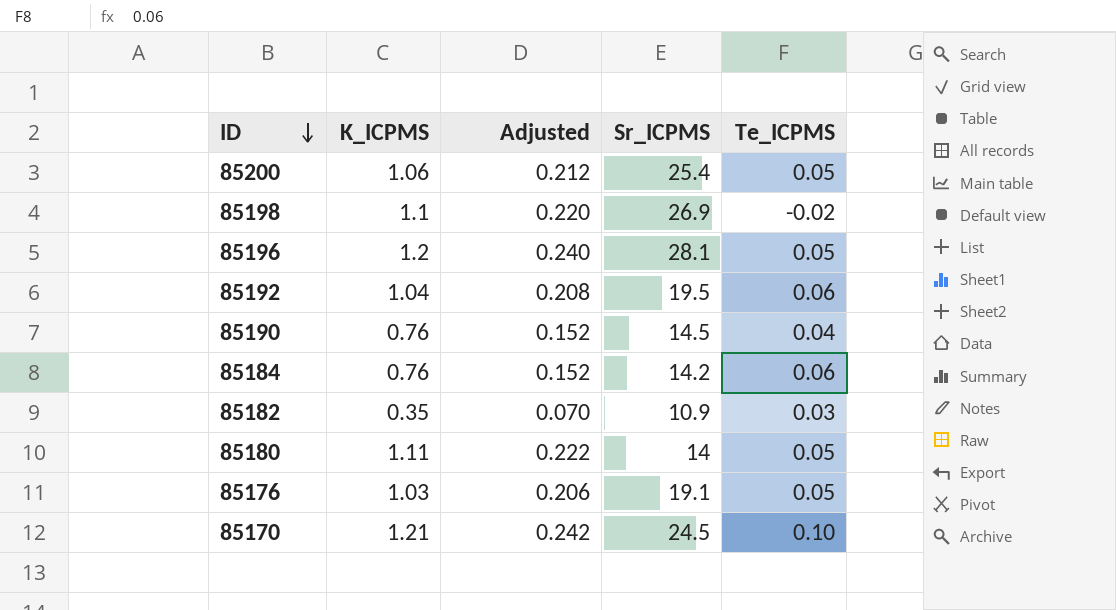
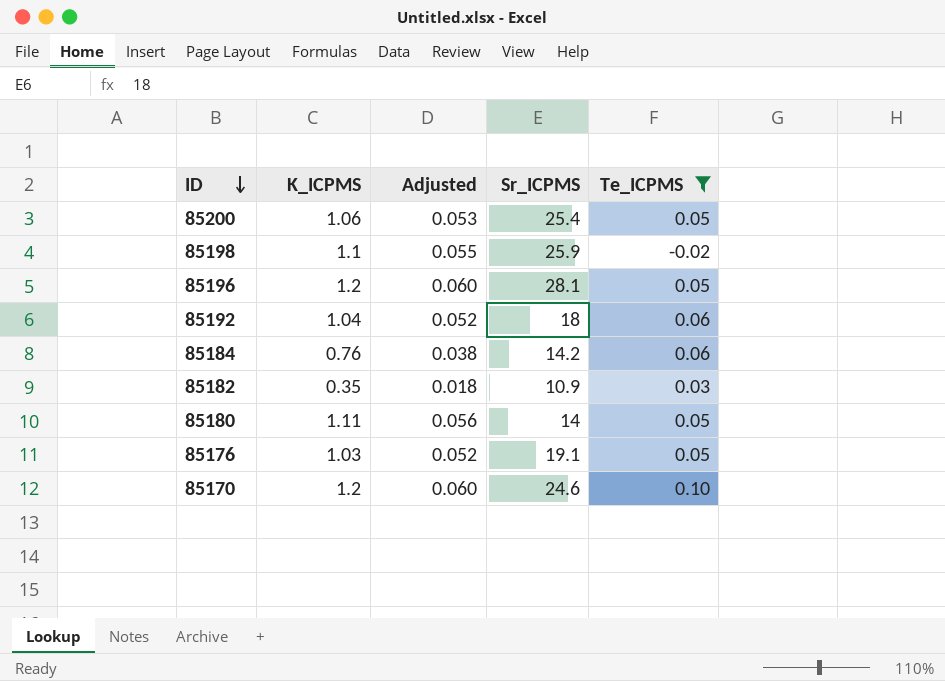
filter: none -> Te_ICPMS != 0.04
column Adjusted | formula: [K_ICPMS] * 0.2 -> [K_ICPMS] * 0.05
85198 | Sr_ICPMS: 26.9 -> 25.9
85192 | Sr_ICPMS: 19.5 -> 18
85170 | K_ICPMS: 1.21 -> 1.2
85170 | Sr_ICPMS: 24.5 -> 24.6

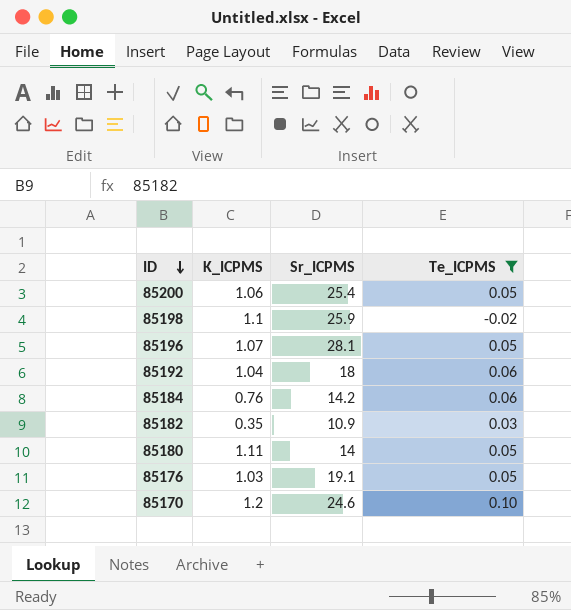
column Adjusted | formula: [K_ICPMS] * 0.05 -> none
85196 | K_ICPMS: 1.2 -> 1.07

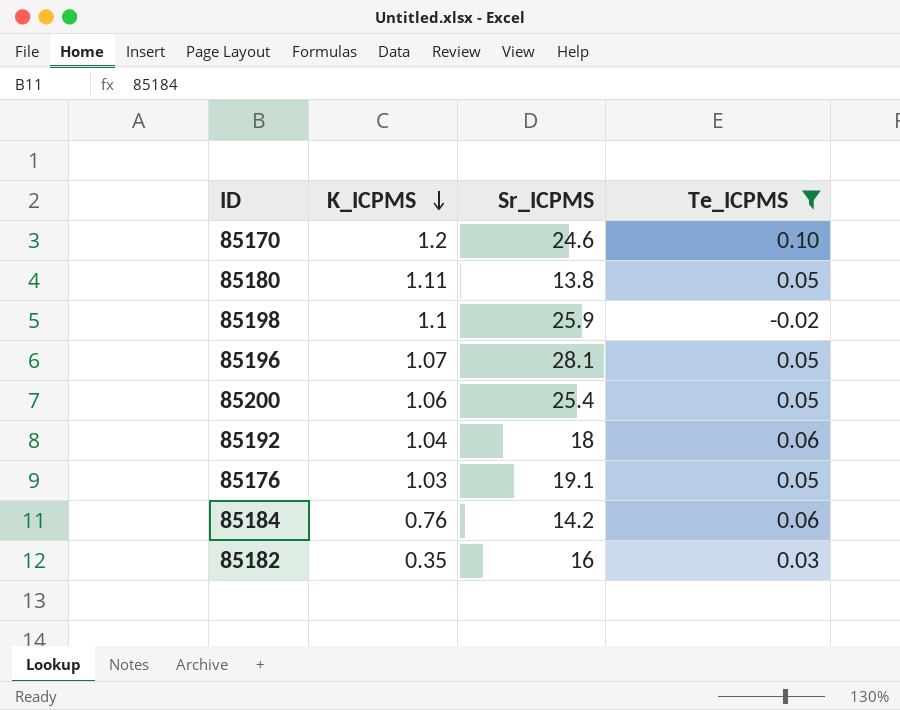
row order: ID descending -> K_ICPMS descending
85180 | Sr_ICPMS: 14 -> 13.8
85182 | Sr_ICPMS: 10.9 -> 16

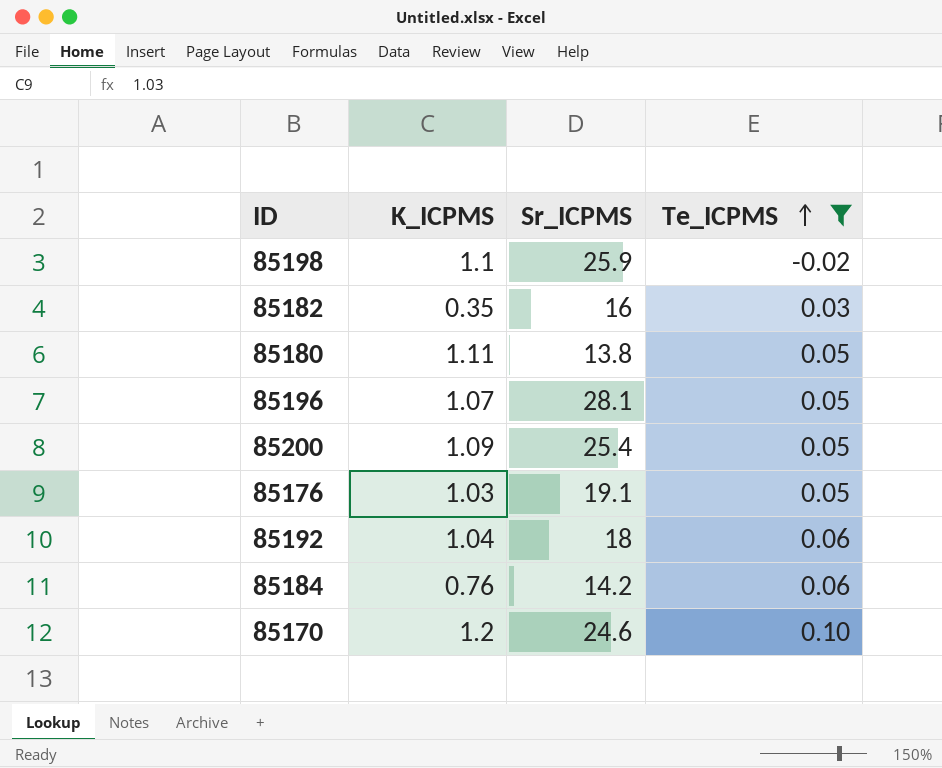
row order: K_ICPMS descending -> Te_ICPMS ascending
85200 | K_ICPMS: 1.06 -> 1.09

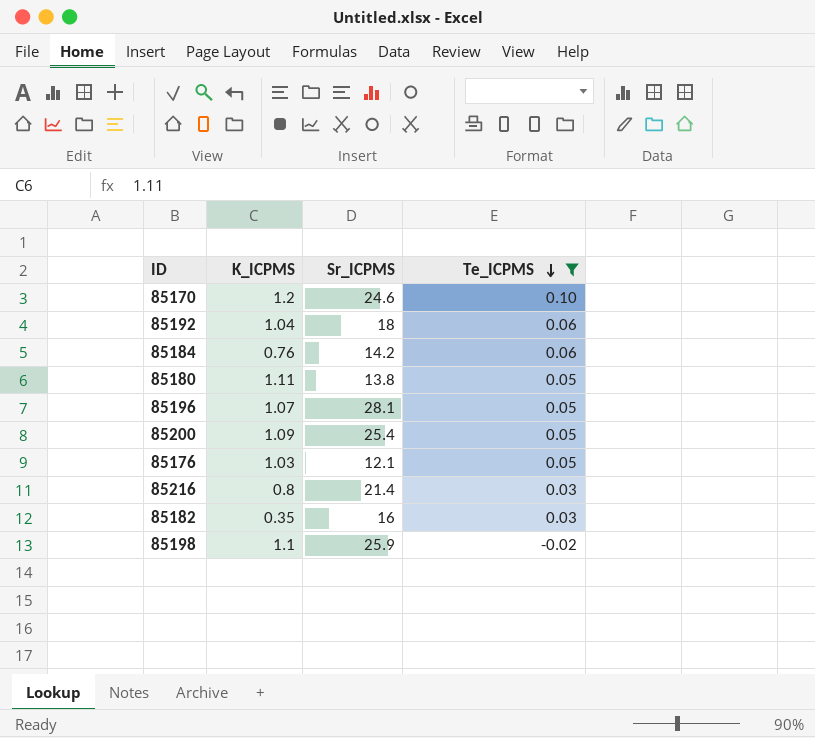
row order: Te_ICPMS ascending -> Te_ICPMS descending
85176 | Sr_ICPMS: 19.1 -> 12.1
row 85216: none -> 0.8 | 21.4 | 0.03

